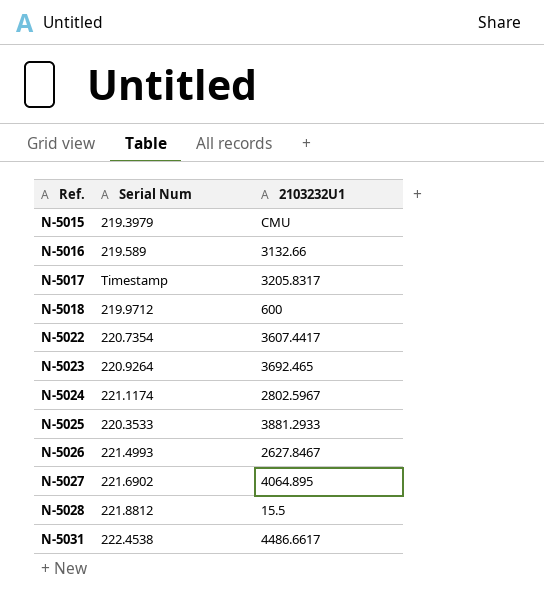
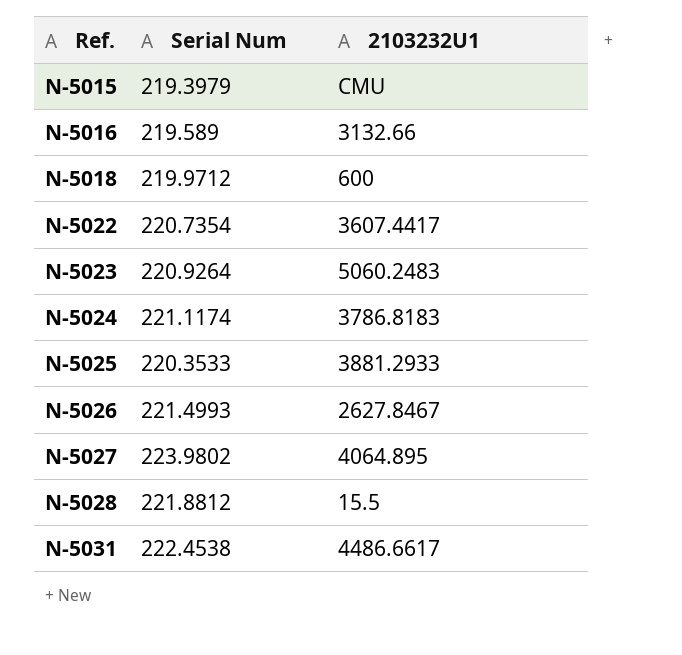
row N-5017: Timestamp | 3205.8317 -> none
N-5023 | 2103232U1: 3692.465 -> 5060.2483
N-5024 | 2103232U1: 2802.5967 -> 3786.8183
N-5027 | Serial Num: 221.6902 -> 223.9802

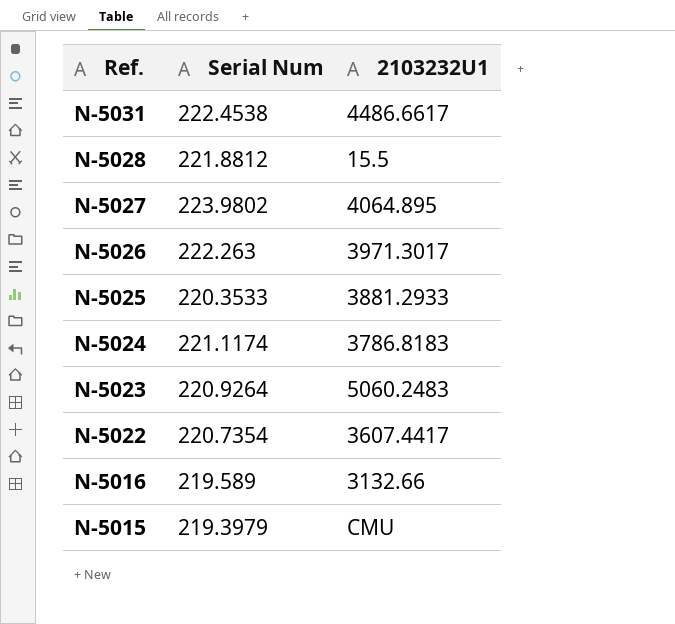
row order: Ref. ascending -> Ref. descending
row N-5018: 219.9712 | 600 -> none
N-5026 | Serial Num: 221.4993 -> 222.263
N-5026 | 2103232U1: 2627.8467 -> 3971.3017

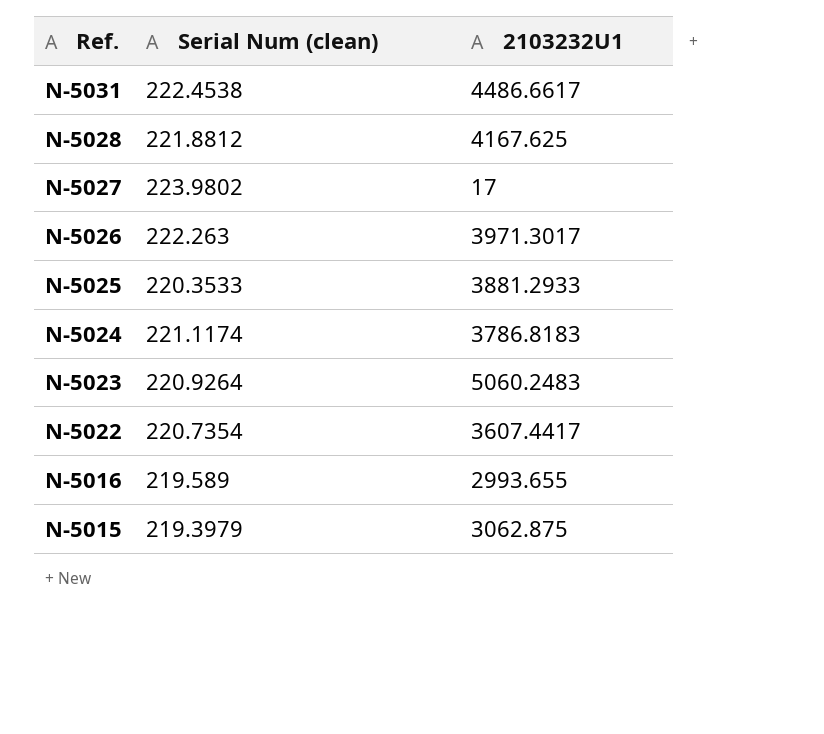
column name: Serial Num -> Serial Num (clean)
N-5028 | 2103232U1: 15.5 -> 4167.625
N-5027 | 2103232U1: 4064.895 -> 17
N-5016 | 2103232U1: 3132.66 -> 2993.655
N-5015 | 2103232U1: CMU -> 3062.875

